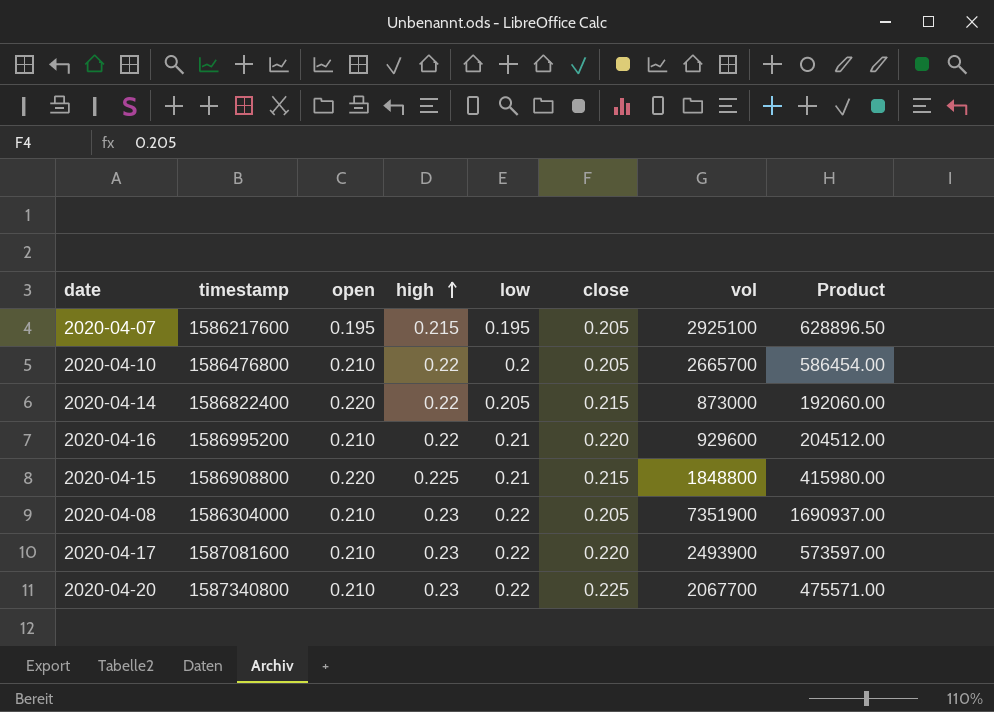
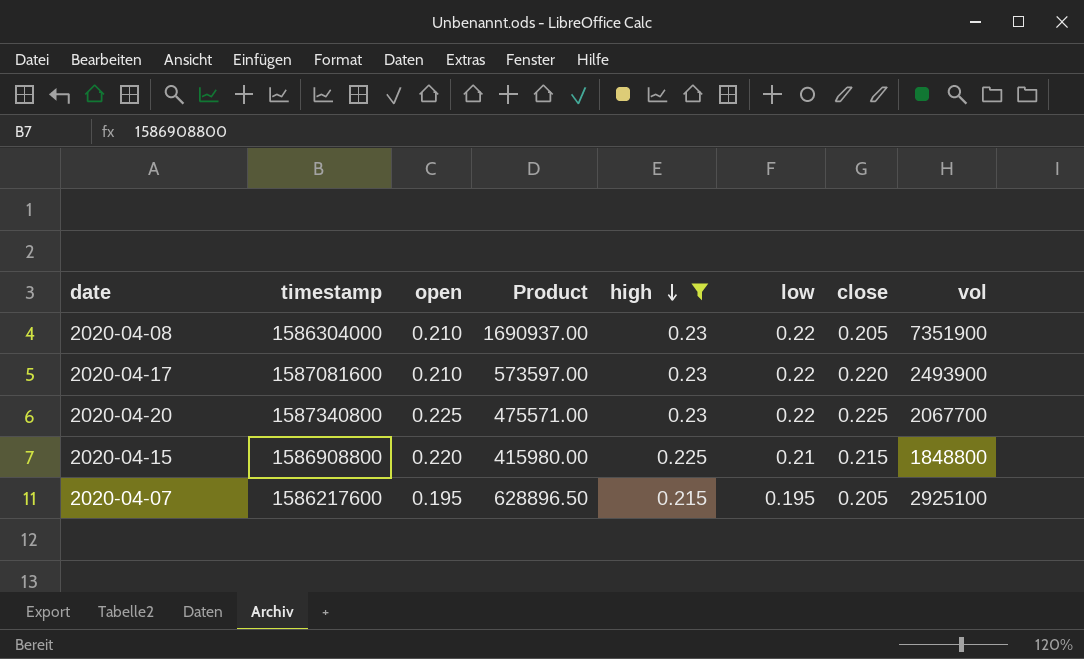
filter: none -> high != 0.22
row order: high ascending -> high descending
column Product | position: 8 -> 4
2020-04-20 | open: 0.210 -> 0.225

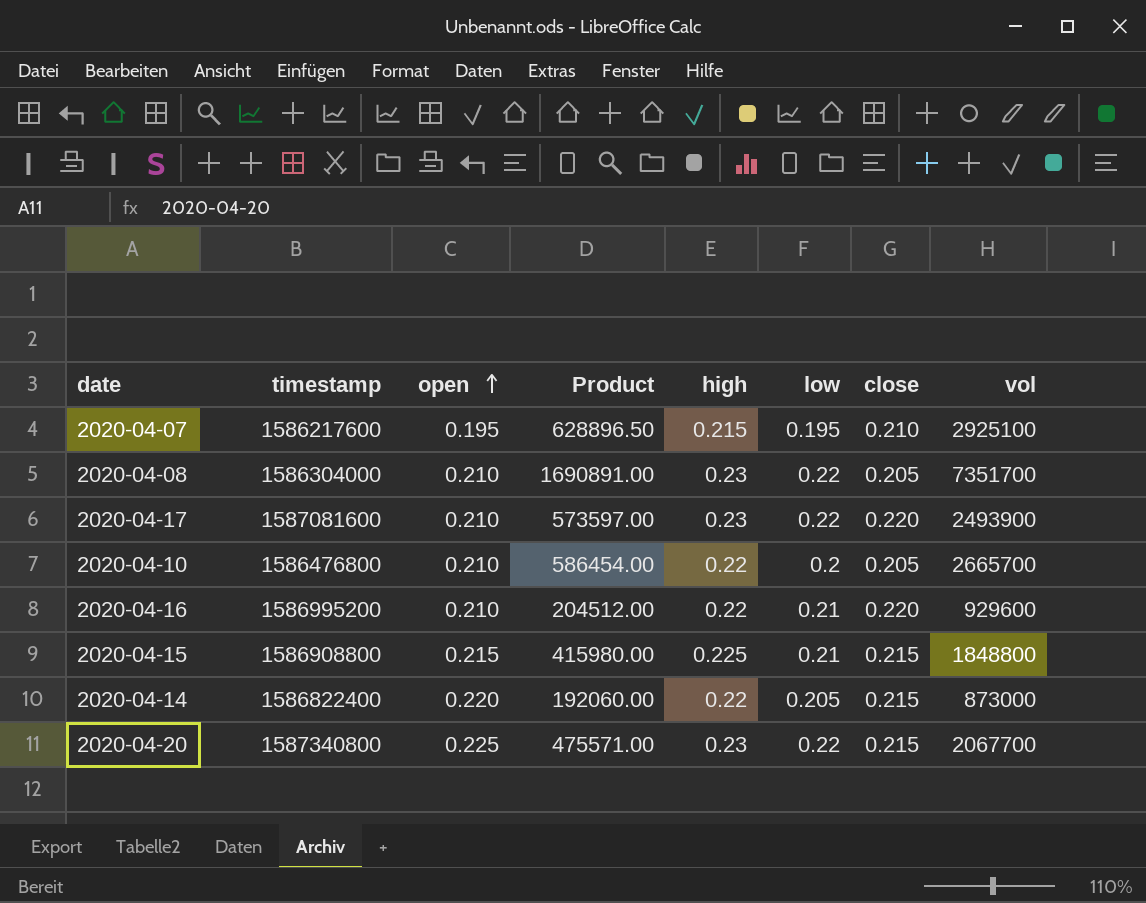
filter: high != 0.22 -> none
row order: high descending -> open ascending
2020-04-07 | close: 0.205 -> 0.210
2020-04-08 | Product: 1690937.00 -> 1690891.00
2020-04-08 | vol: 7351900 -> 7351700
2020-04-15 | open: 0.220 -> 0.215
2020-04-20 | close: 0.225 -> 0.215

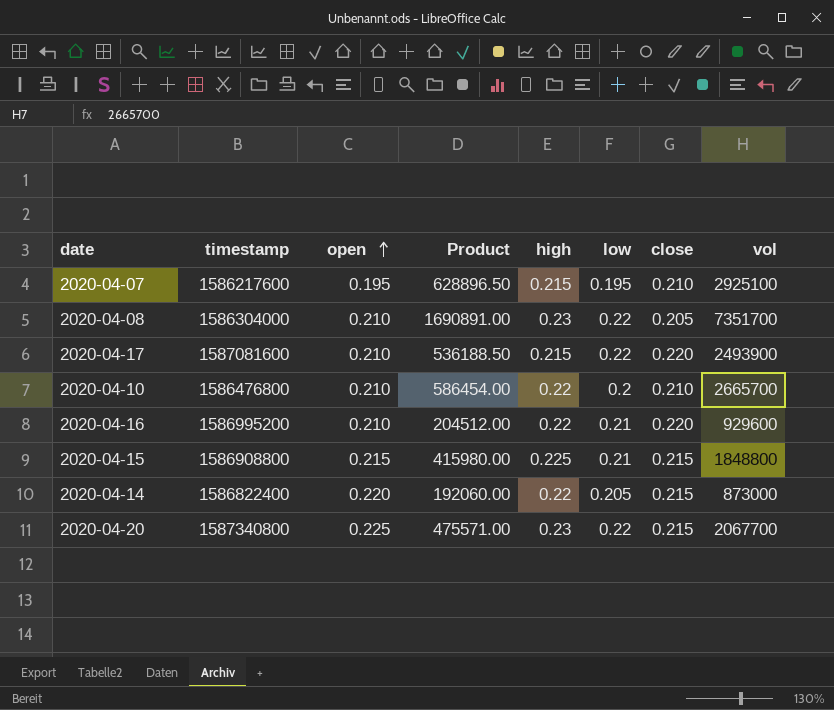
2020-04-17 | Product: 573597.00 -> 536188.50
2020-04-17 | high: 0.23 -> 0.215
2020-04-10 | close: 0.205 -> 0.210

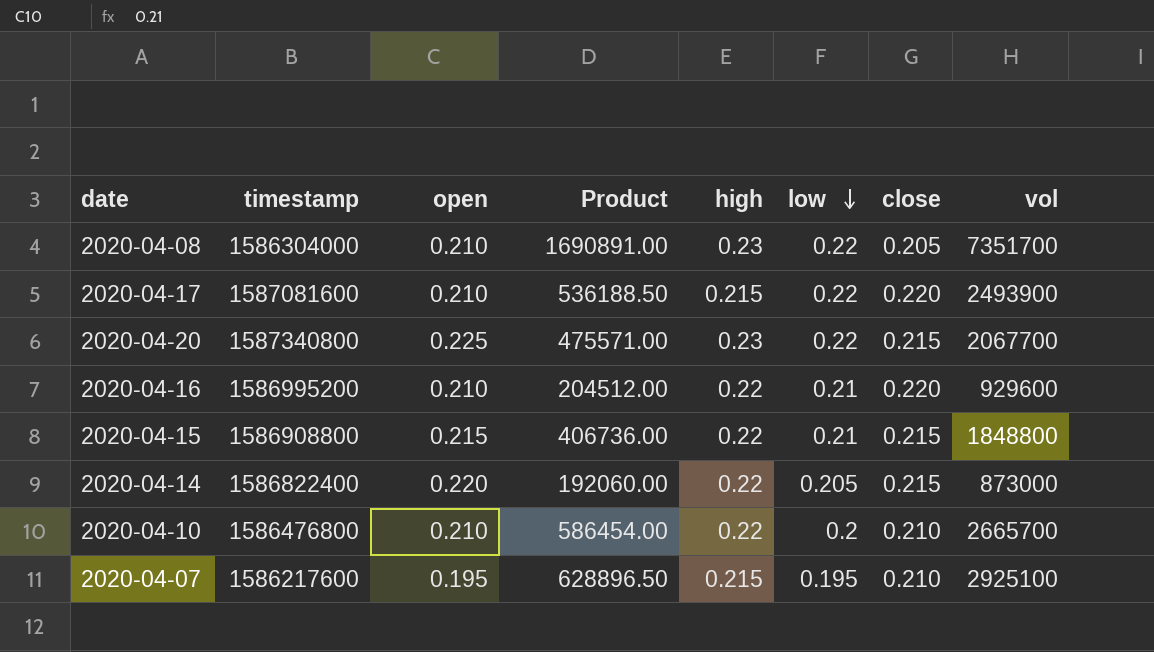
row order: open ascending -> low descending
2020-04-15 | Product: 415980.00 -> 406736.00
2020-04-15 | high: 0.225 -> 0.22

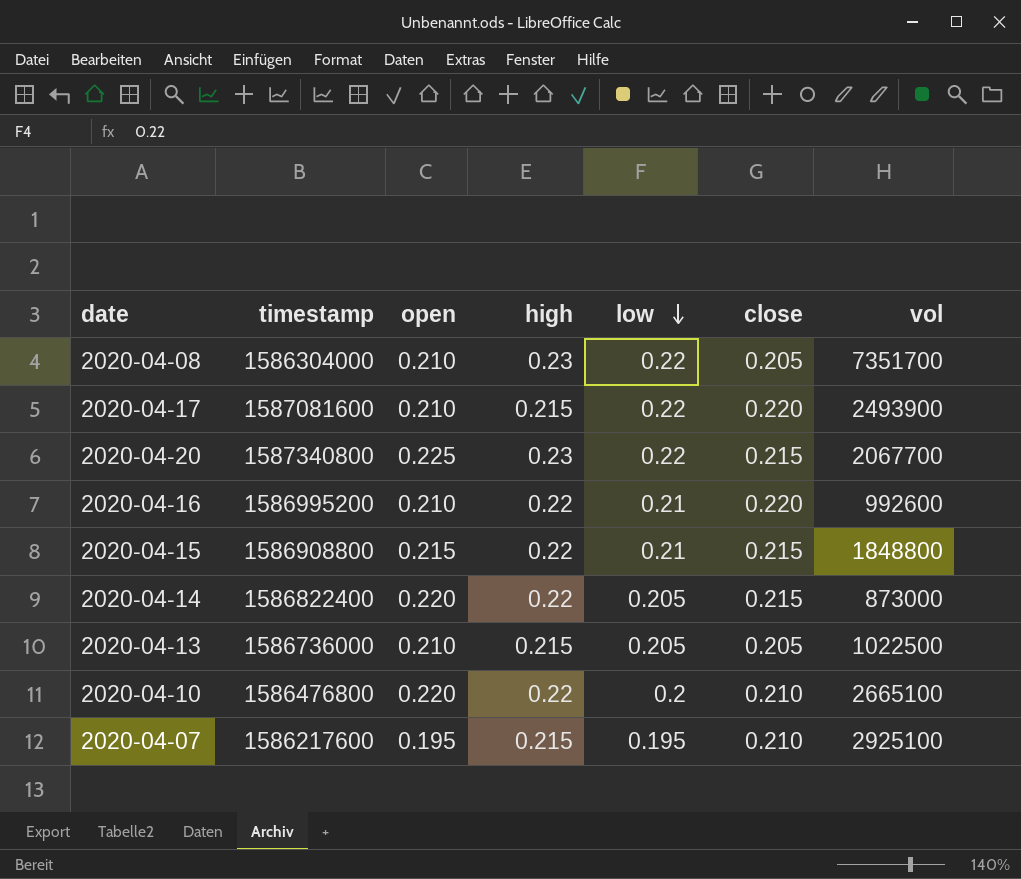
column Product | formula: [high] * [vol] -> none
2020-04-16 | vol: 929600 -> 992600
row 2020-04-13: none -> 1586736000 | 0.210 | 0.215 | 0.205 | 0.205 | 1022500
2020-04-10 | open: 0.210 -> 0.220
2020-04-10 | vol: 2665700 -> 2665100

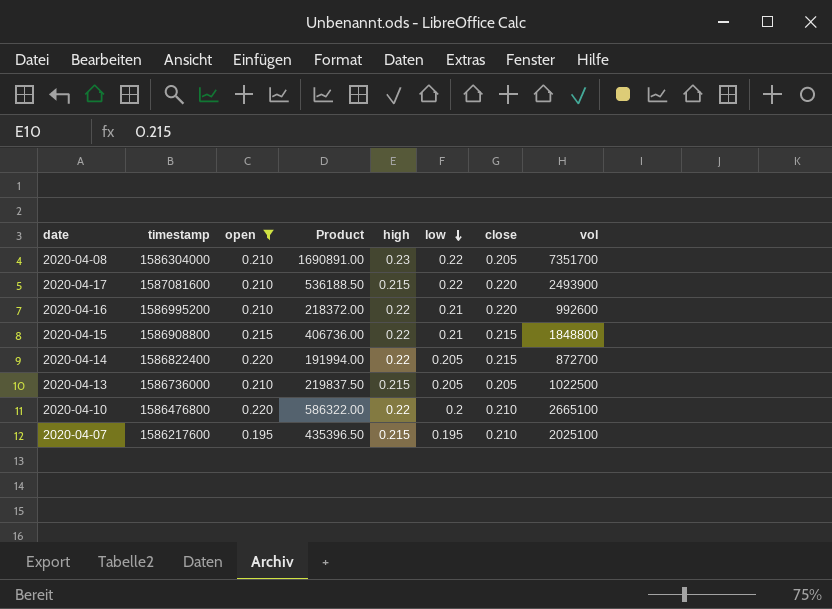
filter: none -> open != 0.225
column Product | formula: none -> [high] * [vol]
2020-04-14 | vol: 873000 -> 872700
2020-04-07 | vol: 2925100 -> 2025100

